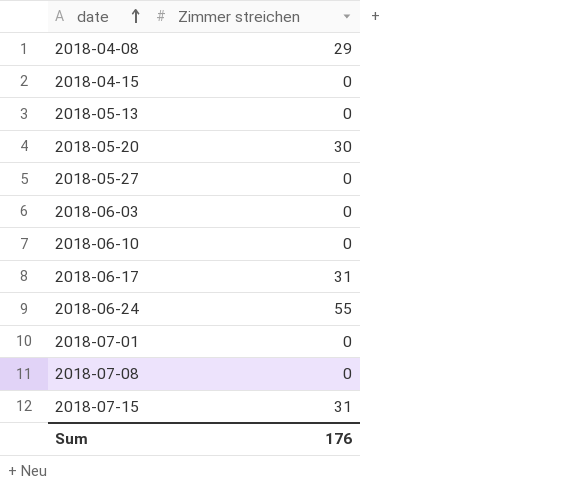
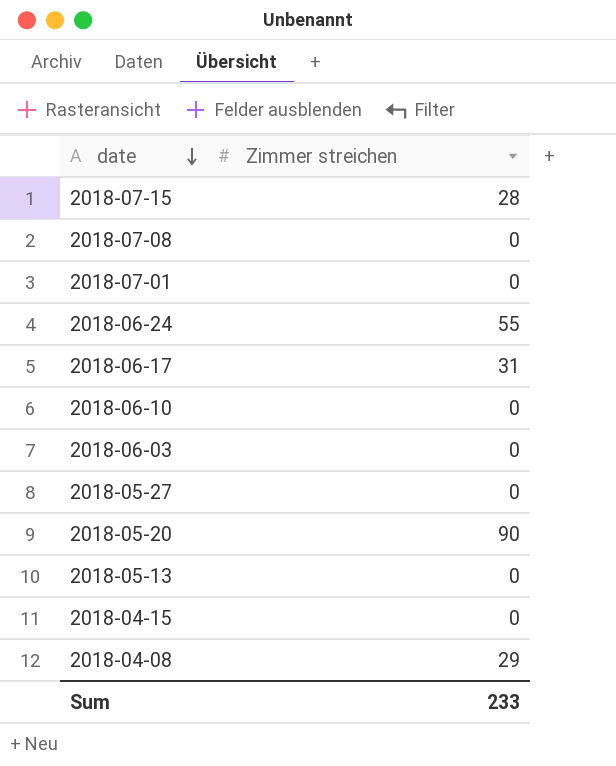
row order: date ascending -> date descending
2018-07-15 | Zimmer streichen: 31 -> 28
2018-05-20 | Zimmer streichen: 30 -> 90
Sum | Zimmer streichen: 176 -> 233

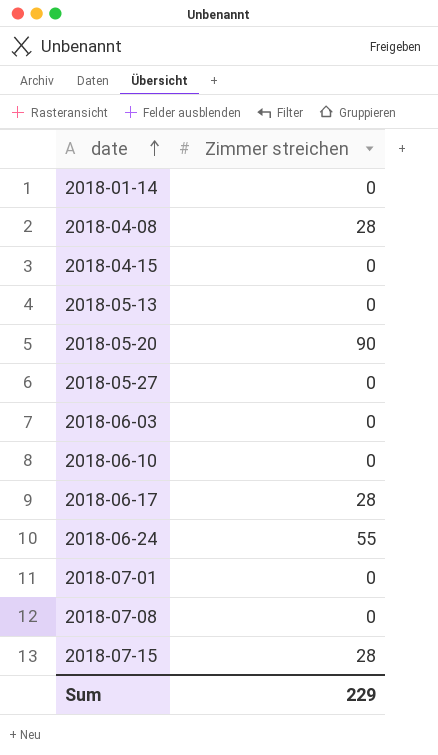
row order: date descending -> date ascending
row 2018-01-14: none -> 0
2018-04-08 | Zimmer streichen: 29 -> 28
2018-06-17 | Zimmer streichen: 31 -> 28
Sum | Zimmer streichen: 233 -> 229

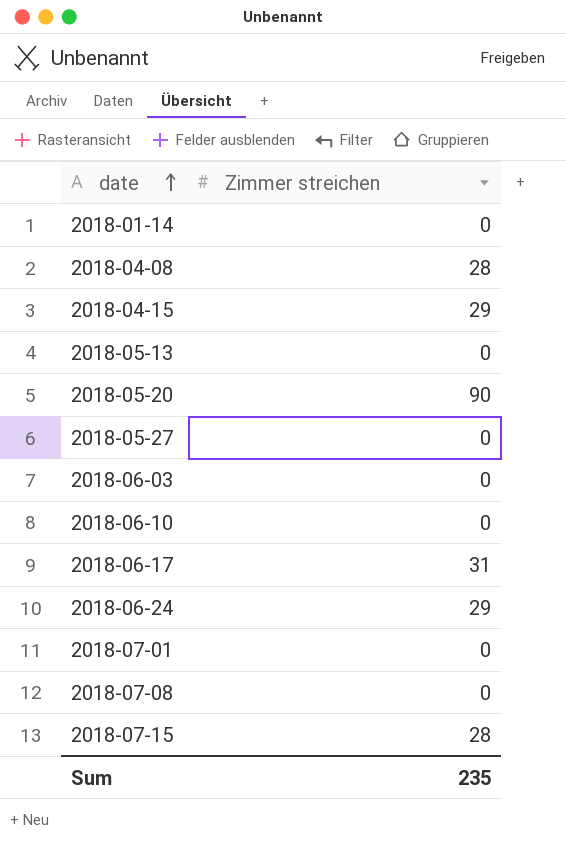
2018-04-15 | Zimmer streichen: 0 -> 29
2018-06-17 | Zimmer streichen: 28 -> 31
2018-06-24 | Zimmer streichen: 55 -> 29
Sum | Zimmer streichen: 229 -> 235

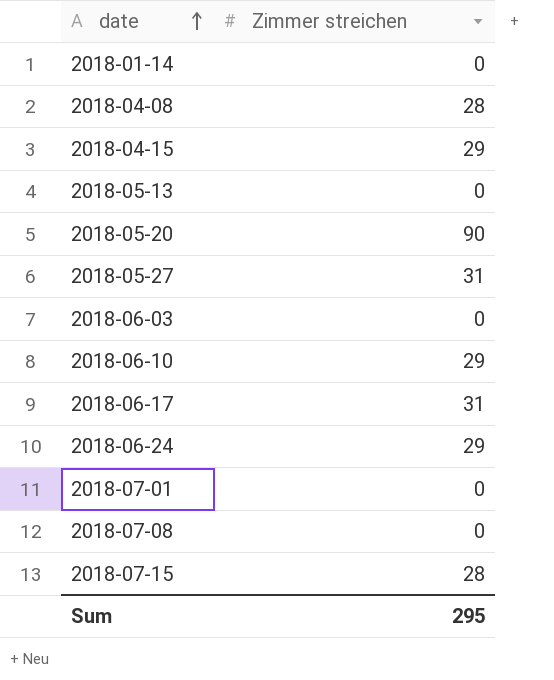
2018-05-27 | Zimmer streichen: 0 -> 31
2018-06-10 | Zimmer streichen: 0 -> 29
Sum | Zimmer streichen: 235 -> 295

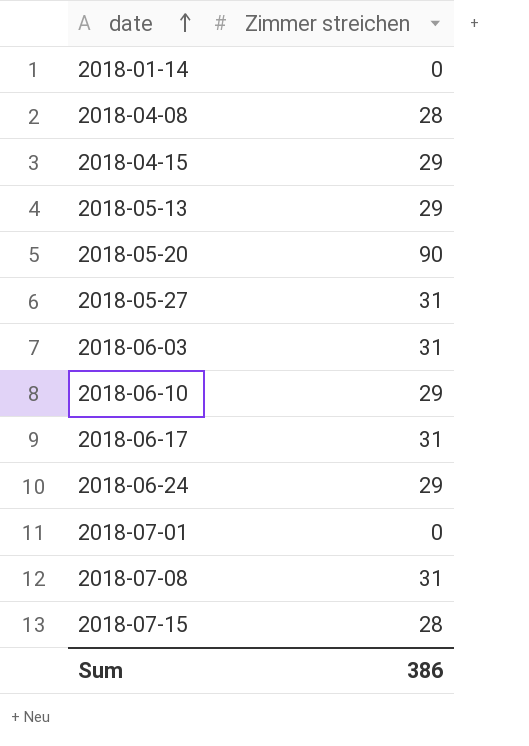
2018-05-13 | Zimmer streichen: 0 -> 29
2018-06-03 | Zimmer streichen: 0 -> 31
2018-07-08 | Zimmer streichen: 0 -> 31
Sum | Zimmer streichen: 295 -> 386

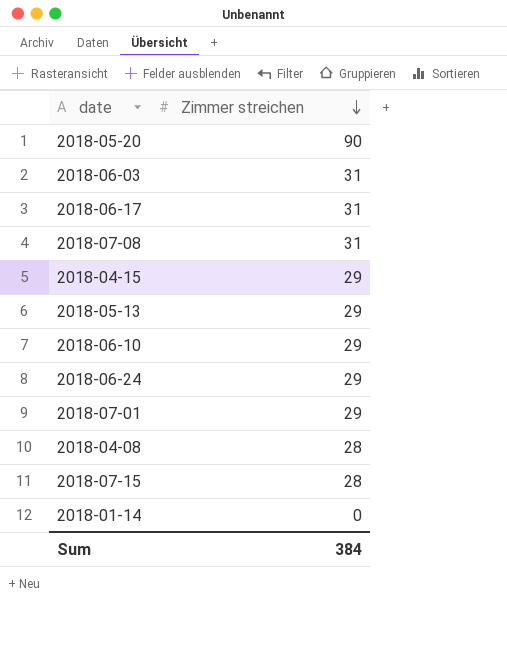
row order: date ascending -> Zimmer streichen descending
row 2018-05-27: 31 -> none
2018-07-01 | Zimmer streichen: 0 -> 29
Sum | Zimmer streichen: 386 -> 384

